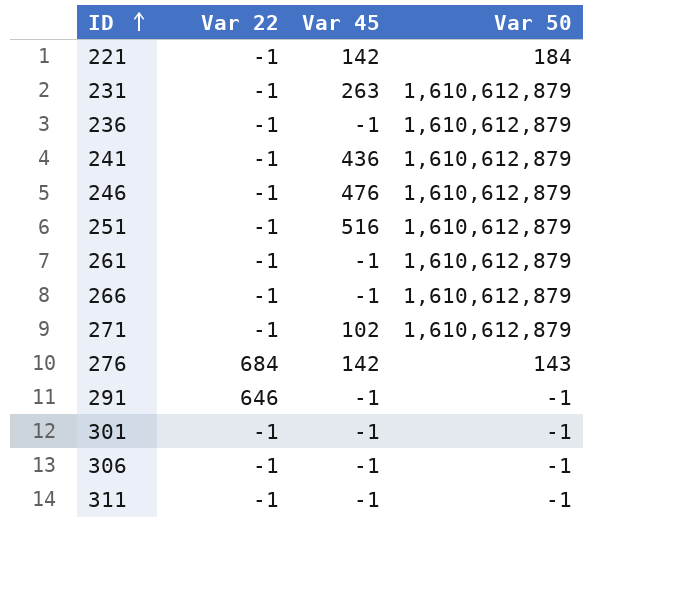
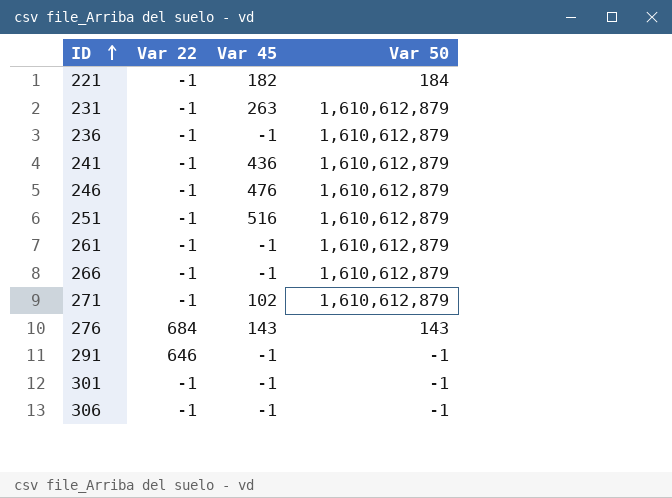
row 311: -1 | -1 | -1 -> none
221 | Var 45: 142 -> 182
276 | Var 45: 142 -> 143

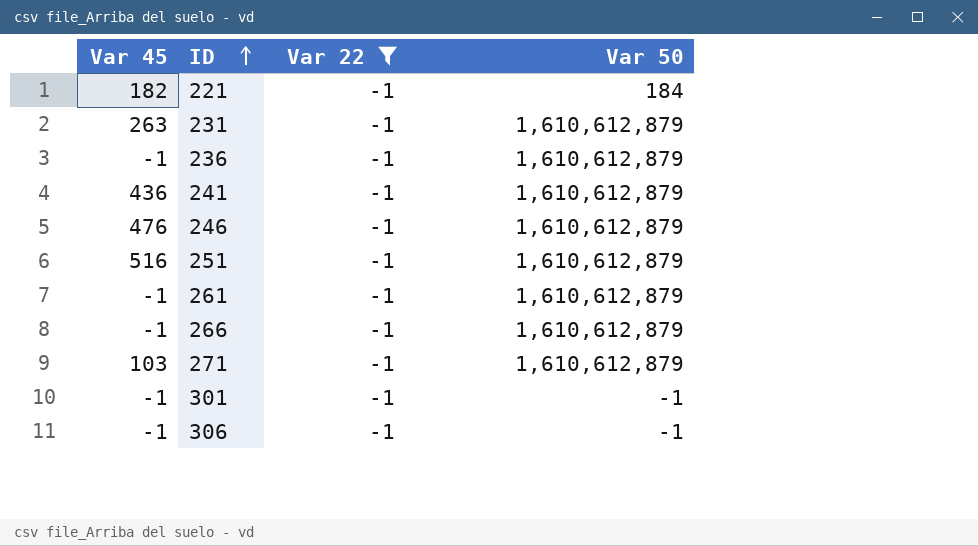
filter: none -> Var 22 = -1
column Var 45 | position: 3 -> 1
271 | Var 45: 102 -> 103

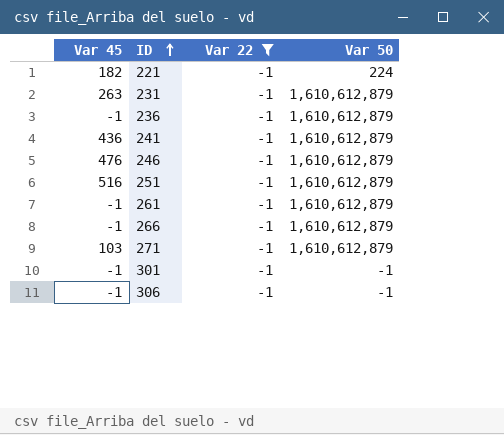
221 | Var 50: 184 -> 224

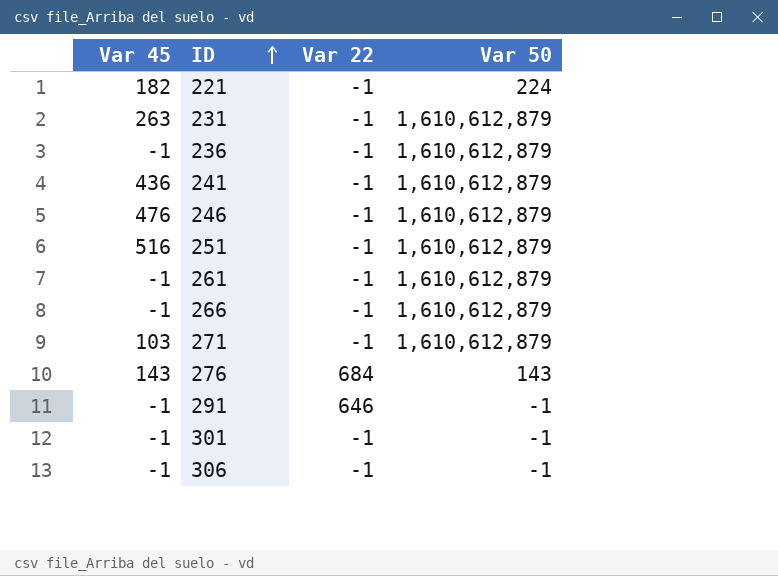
filter: Var 22 = -1 -> none

